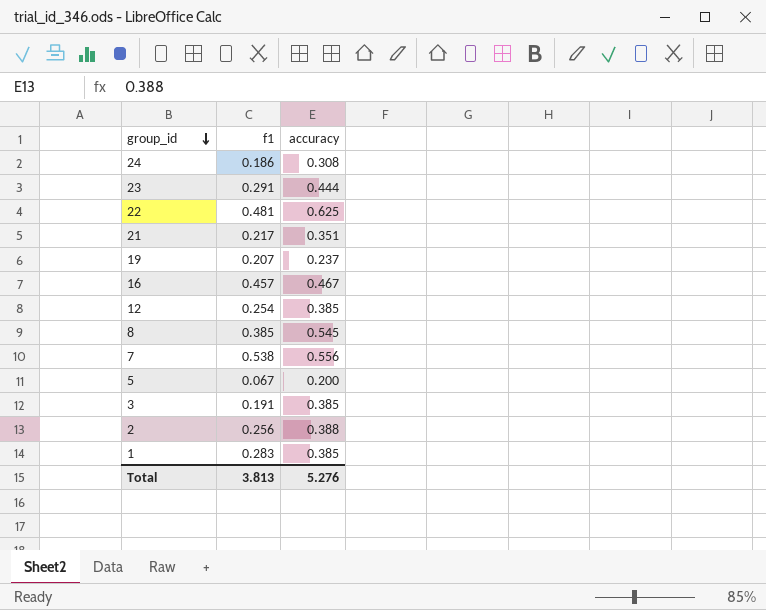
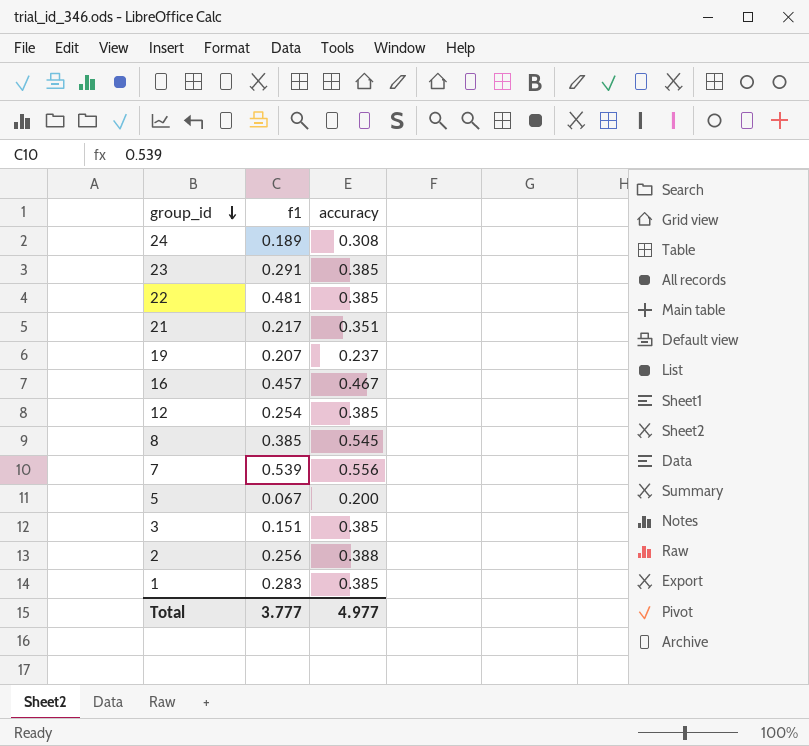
24 | f1: 0.186 -> 0.189
23 | accuracy: 0.444 -> 0.385
22 | accuracy: 0.625 -> 0.385
7 | f1: 0.538 -> 0.539
3 | f1: 0.191 -> 0.151
Total | f1: 3.813 -> 3.777
Total | accuracy: 5.276 -> 4.977

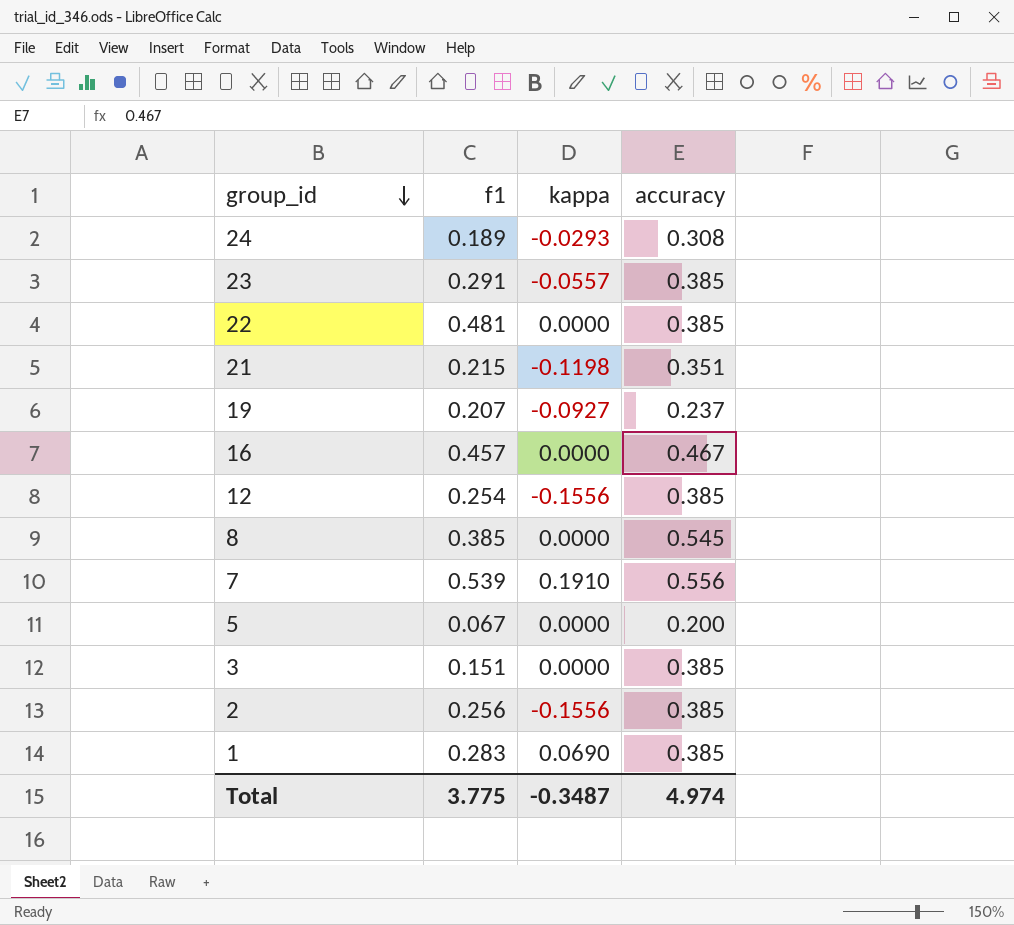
column kappa | position: none -> 3
21 | f1: 0.217 -> 0.215
2 | accuracy: 0.388 -> 0.385
Total | f1: 3.777 -> 3.775
Total | accuracy: 4.977 -> 4.974

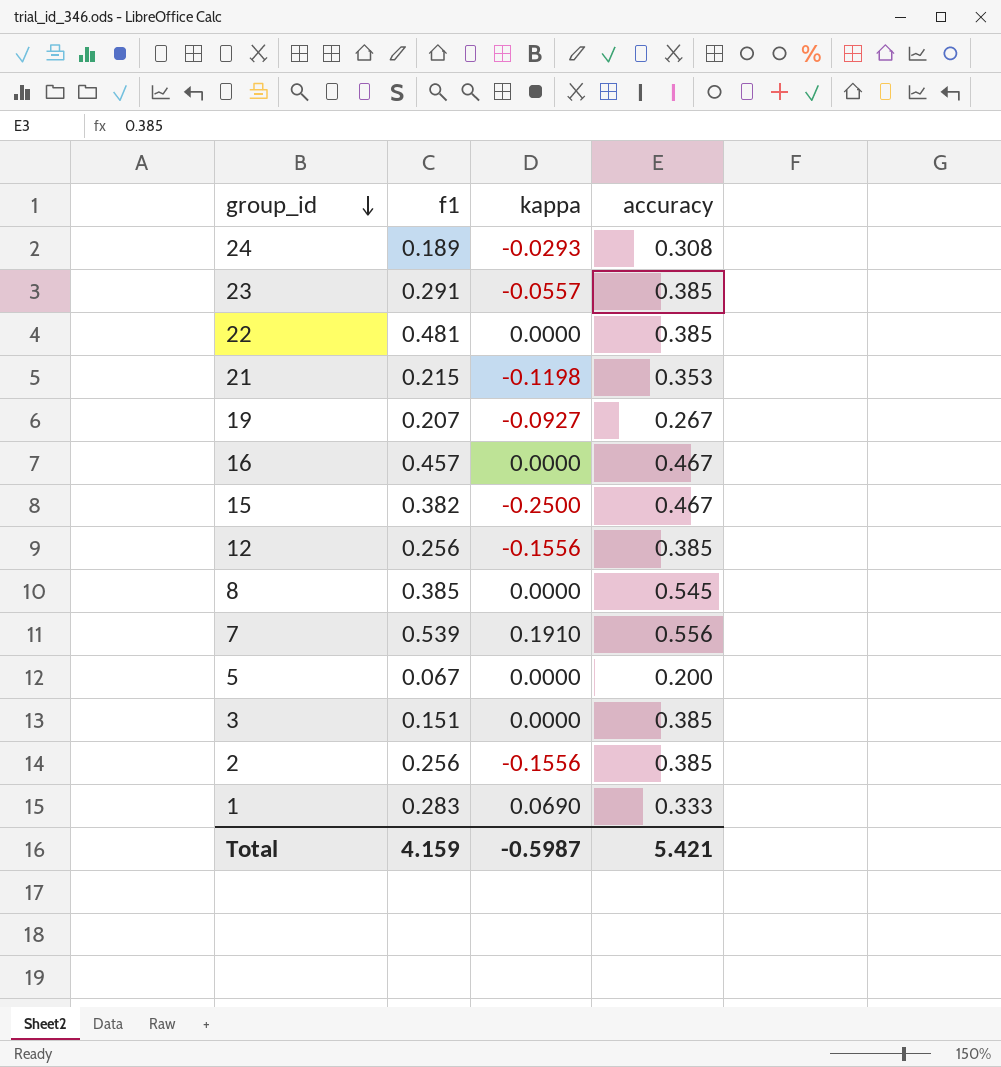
21 | accuracy: 0.351 -> 0.353
19 | accuracy: 0.237 -> 0.267
row 15: none -> 0.382 | -0.2500 | 0.467
12 | f1: 0.254 -> 0.256
1 | accuracy: 0.385 -> 0.333
Total | f1: 3.775 -> 4.159
Total | kappa: -0.3487 -> -0.5987
Total | accuracy: 4.974 -> 5.421

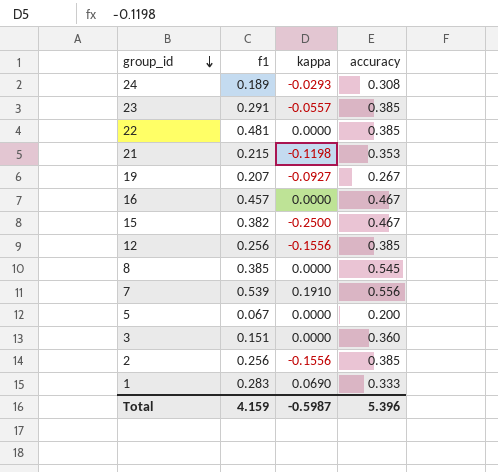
3 | accuracy: 0.385 -> 0.360
Total | accuracy: 5.421 -> 5.396

